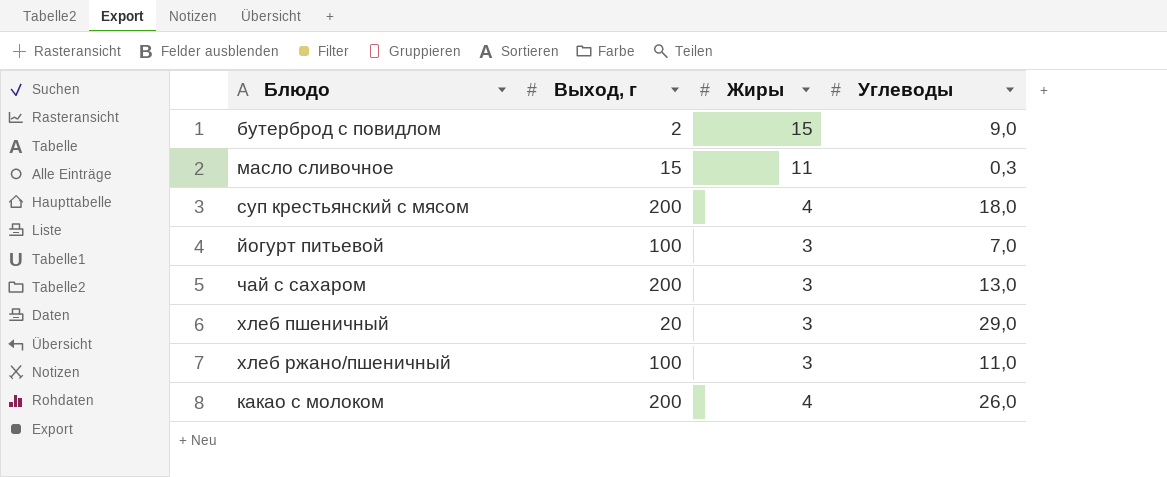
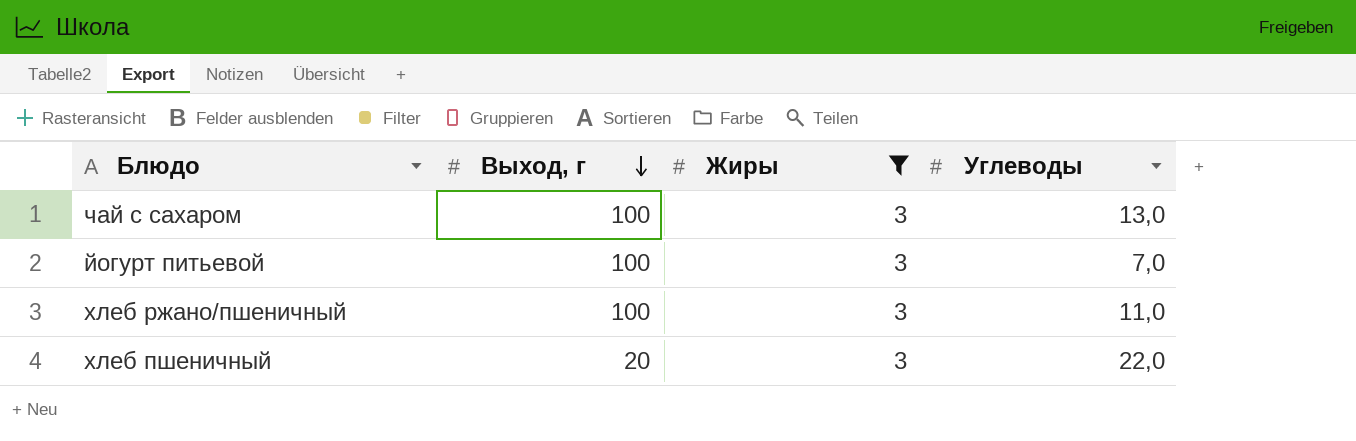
filter: none -> Жиры = 3
row order: none -> Выход, г descending
чай с сахаром | Выход, г: 200 -> 100
хлеб пшеничный | Углеводы: 29,0 -> 22,0

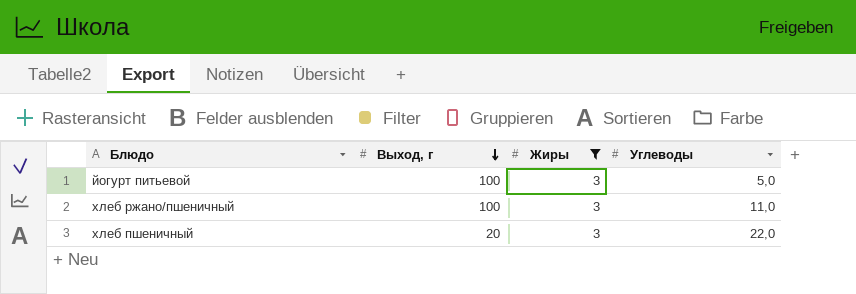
row чай с сахаром: 100 | 3 | 13,0 -> none
йогурт питьевой | Углеводы: 7,0 -> 5,0

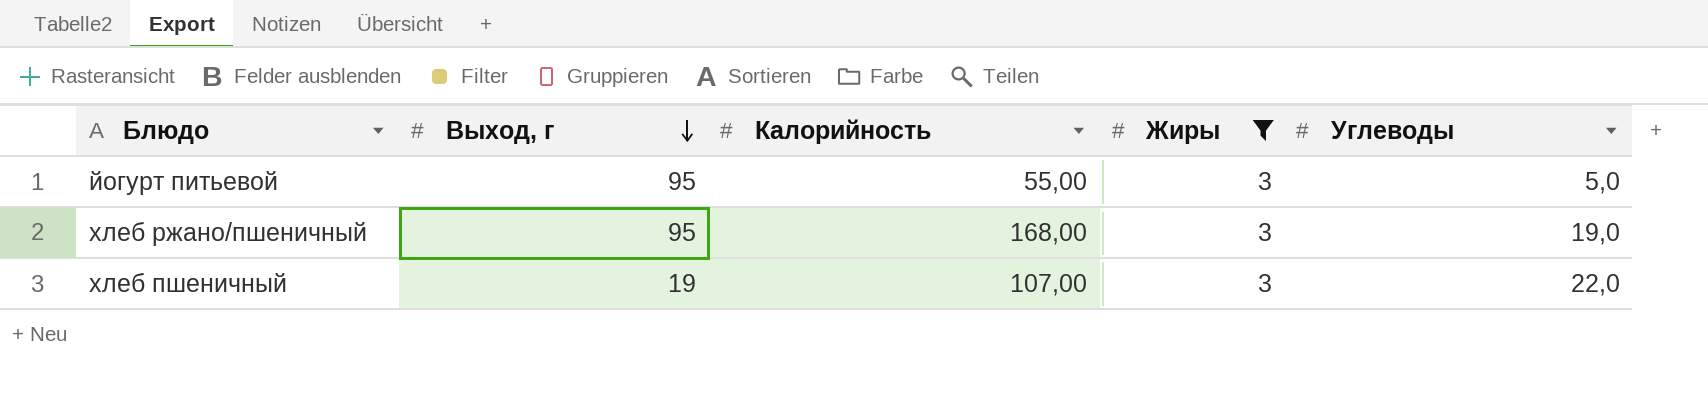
column Калорийность | position: none -> 3
йогурт питьевой | Выход, г: 100 -> 95
хлеб ржано/пшеничный | Выход, г: 100 -> 95
хлеб ржано/пшеничный | Углеводы: 11,0 -> 19,0
хлеб пшеничный | Выход, г: 20 -> 19

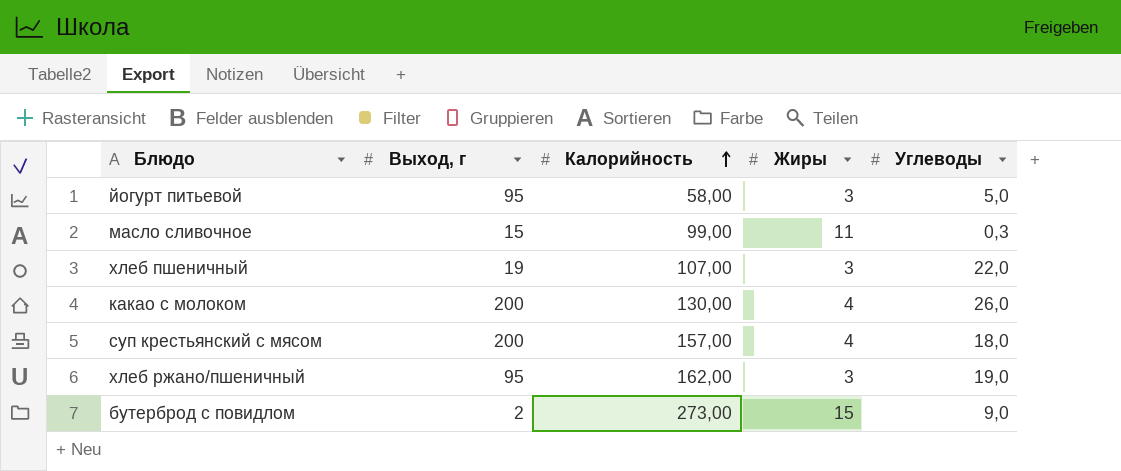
filter: Жиры = 3 -> none
row order: Выход, г descending -> Калорийность ascending
йогурт питьевой | Калорийность: 55,00 -> 58,00
хлеб ржано/пшеничный | Калорийность: 168,00 -> 162,00

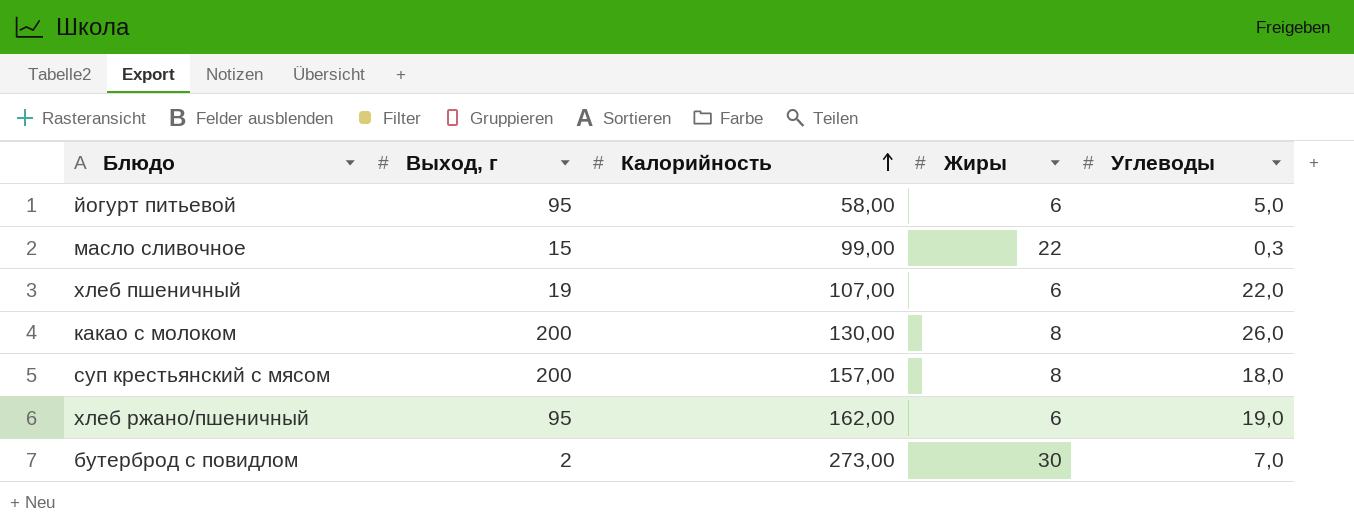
йогурт питьевой | Жиры: 3 -> 6
масло сливочное | Жиры: 11 -> 22
хлеб пшеничный | Жиры: 3 -> 6
какао с молоком | Жиры: 4 -> 8
суп крестьянский с мясом | Жиры: 4 -> 8
хлеб ржано/пшеничный | Жиры: 3 -> 6
бутерброд с повидлом | Жиры: 15 -> 30
бутерброд с повидлом | Углеводы: 9,0 -> 7,0

